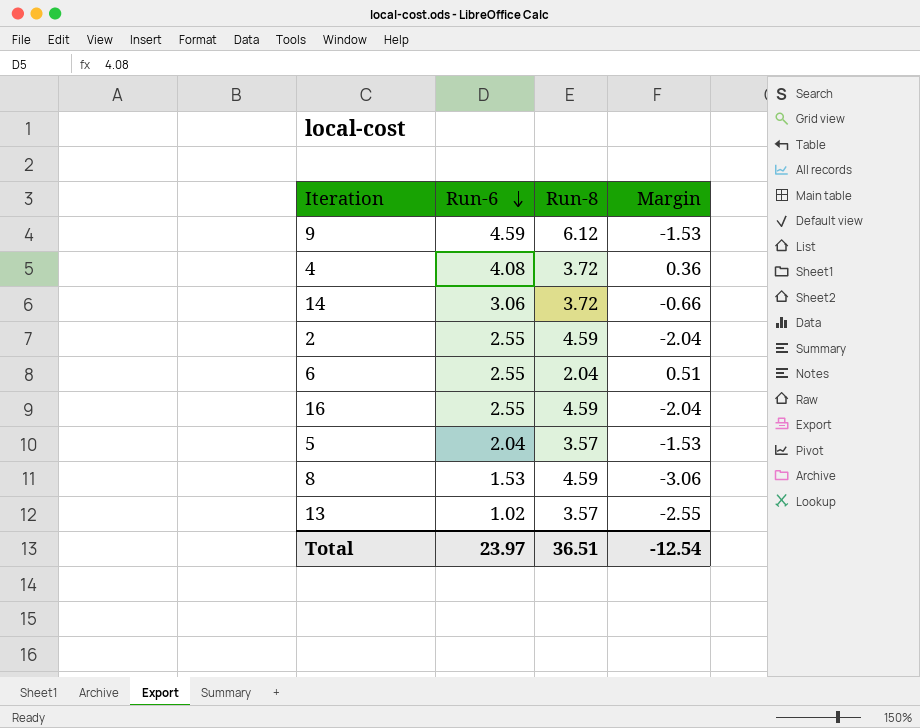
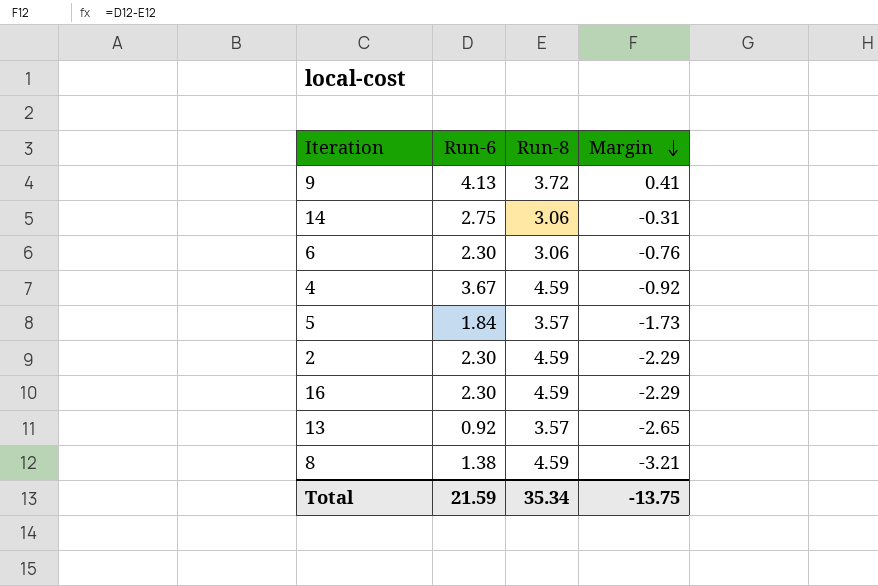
row order: Run-6 descending -> Margin descending
9 | Run-6: 4.59 -> 4.13
9 | Run-8: 6.12 -> 3.72
9 | Margin: -1.53 -> 0.41
14 | Run-6: 3.06 -> 2.75
14 | Run-8: 3.72 -> 3.06
14 | Margin: -0.66 -> -0.31
6 | Run-6: 2.55 -> 2.30
6 | Run-8: 2.04 -> 3.06
6 | Margin: 0.51 -> -0.76
4 | Run-6: 4.08 -> 3.67
4 | Run-8: 3.72 -> 4.59
4 | Margin: 0.36 -> -0.92
5 | Run-6: 2.04 -> 1.84
5 | Margin: -1.53 -> -1.73
2 | Run-6: 2.55 -> 2.30
2 | Margin: -2.04 -> -2.29
16 | Run-6: 2.55 -> 2.30
16 | Margin: -2.04 -> -2.29
13 | Run-6: 1.02 -> 0.92
13 | Margin: -2.55 -> -2.65
8 | Run-6: 1.53 -> 1.38
8 | Margin: -3.06 -> -3.21
Total | Run-6: 23.97 -> 21.59
Total | Run-8: 36.51 -> 35.34
Total | Margin: -12.54 -> -13.75

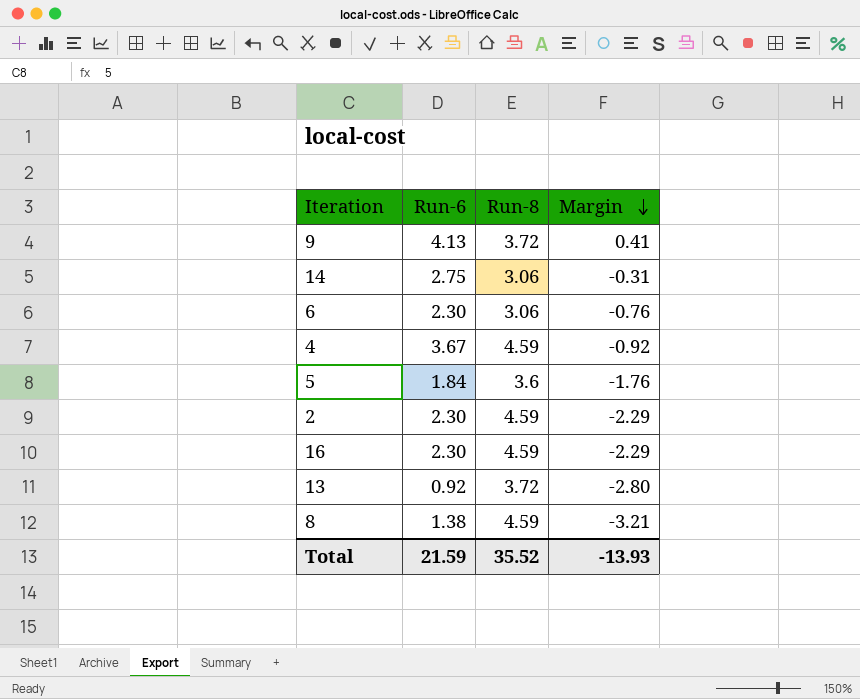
5 | Run-8: 3.57 -> 3.6
5 | Margin: -1.73 -> -1.76
13 | Run-8: 3.57 -> 3.72
13 | Margin: -2.65 -> -2.80
Total | Run-8: 35.34 -> 35.52
Total | Margin: -13.75 -> -13.93

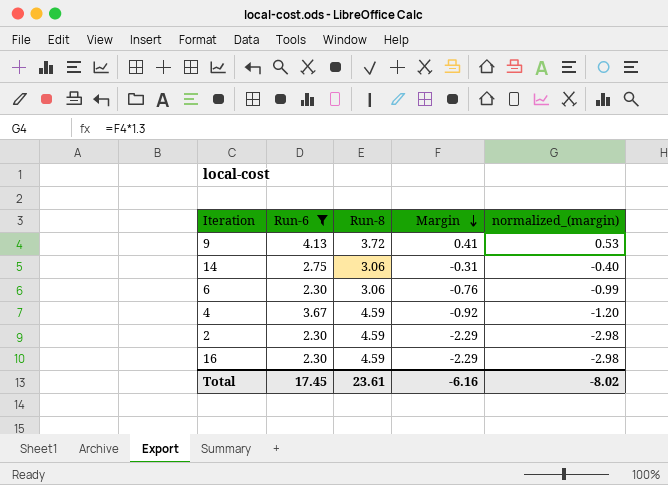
filter: none -> Run-6 >= 2.30
column normalized_(margin) | formula: none -> [Margin] * 1.3
Total | Run-6: 21.59 -> 17.45
Total | Run-8: 35.52 -> 23.61
Total | Margin: -13.93 -> -6.16

